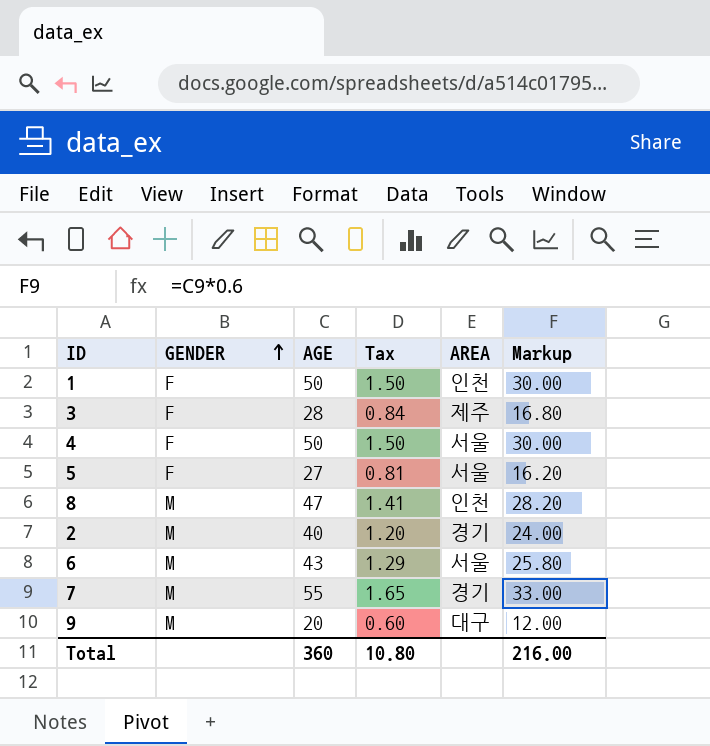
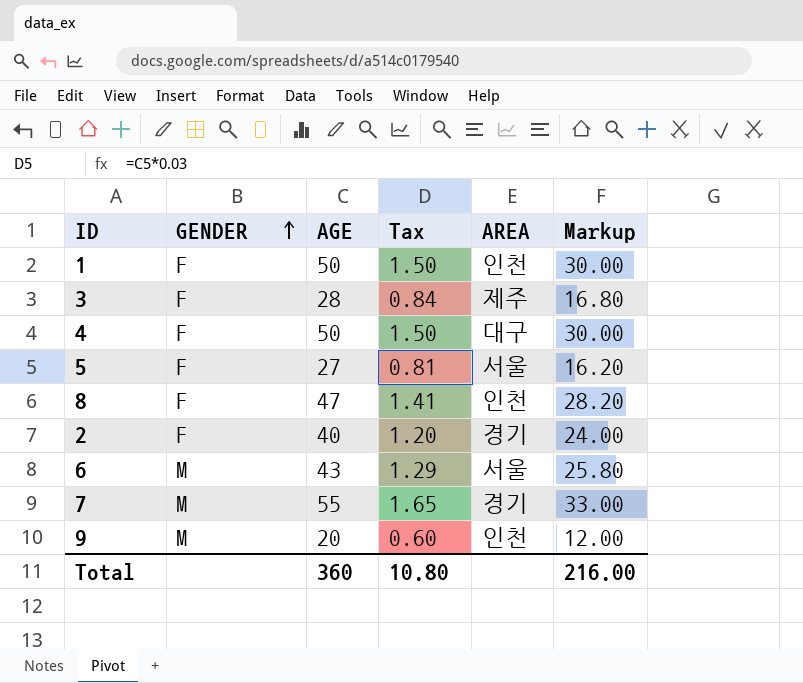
4 | AREA: 서울 -> 대구
8 | GENDER: M -> F
2 | GENDER: M -> F
9 | AREA: 대구 -> 인천

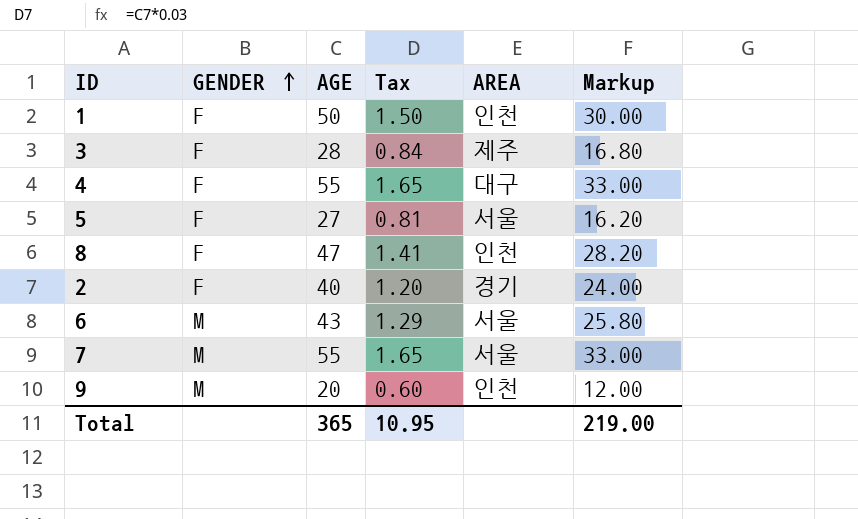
4 | AGE: 50 -> 55
4 | Tax: 1.50 -> 1.65
4 | Markup: 30.00 -> 33.00
7 | AREA: 경기 -> 서울
Total | AGE: 360 -> 365
Total | Tax: 10.80 -> 10.95
Total | Markup: 216.00 -> 219.00

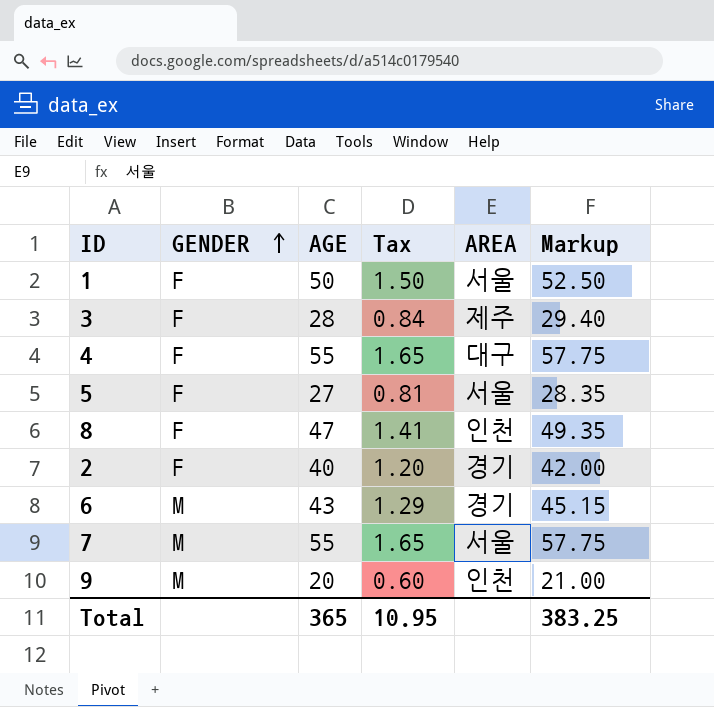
column Markup | formula: [AGE] * 0.6 -> [AGE] * 1.05
1 | AREA: 인천 -> 서울
6 | AREA: 서울 -> 경기
Total | Markup: 219.00 -> 383.25

